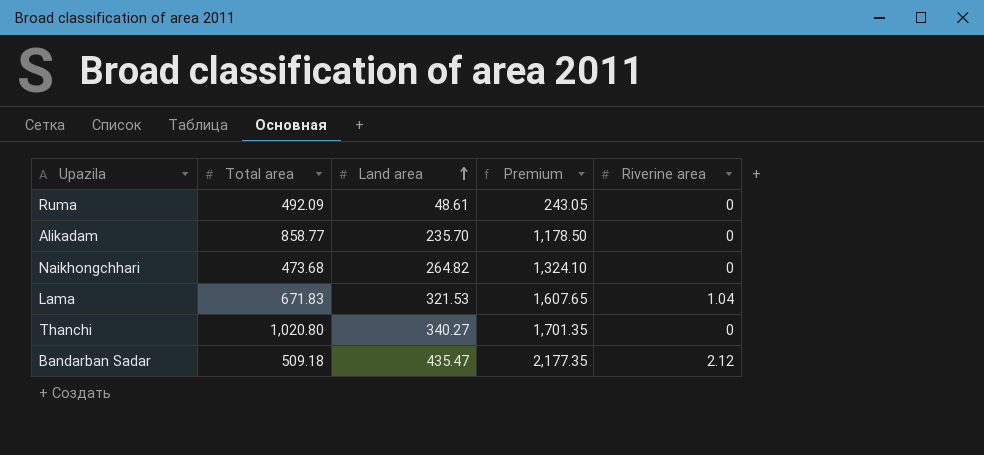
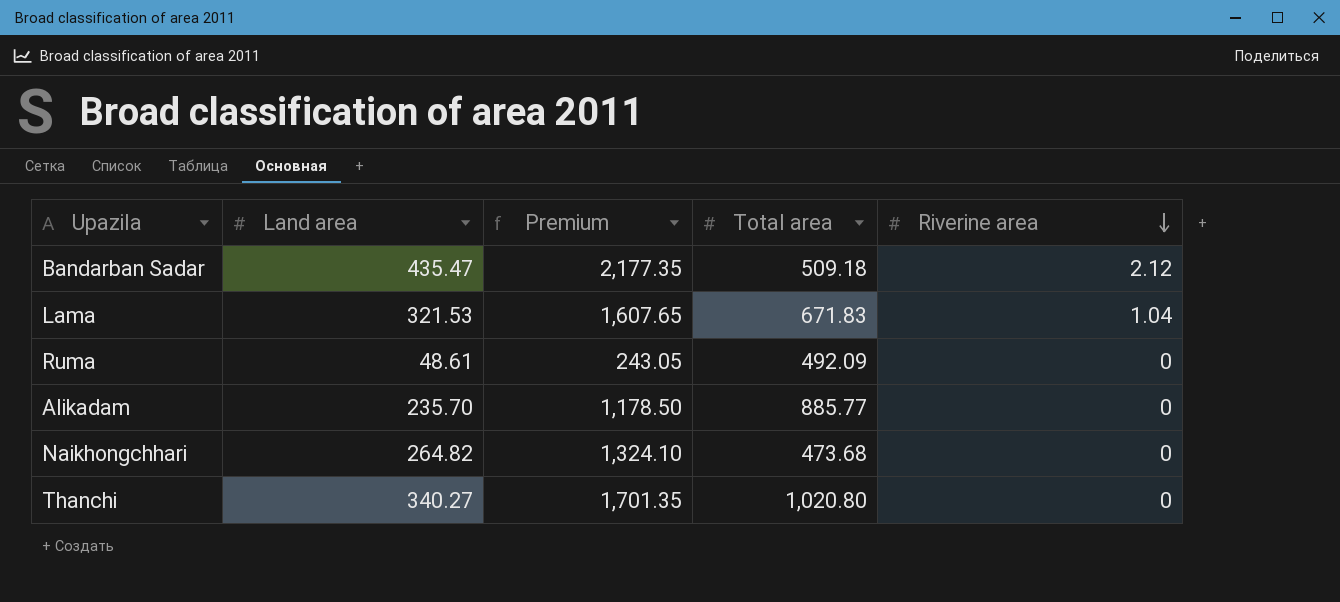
row order: Land area ascending -> Riverine area descending
column Total area | position: 2 -> 4
Alikadam | Total area: 858.77 -> 885.77

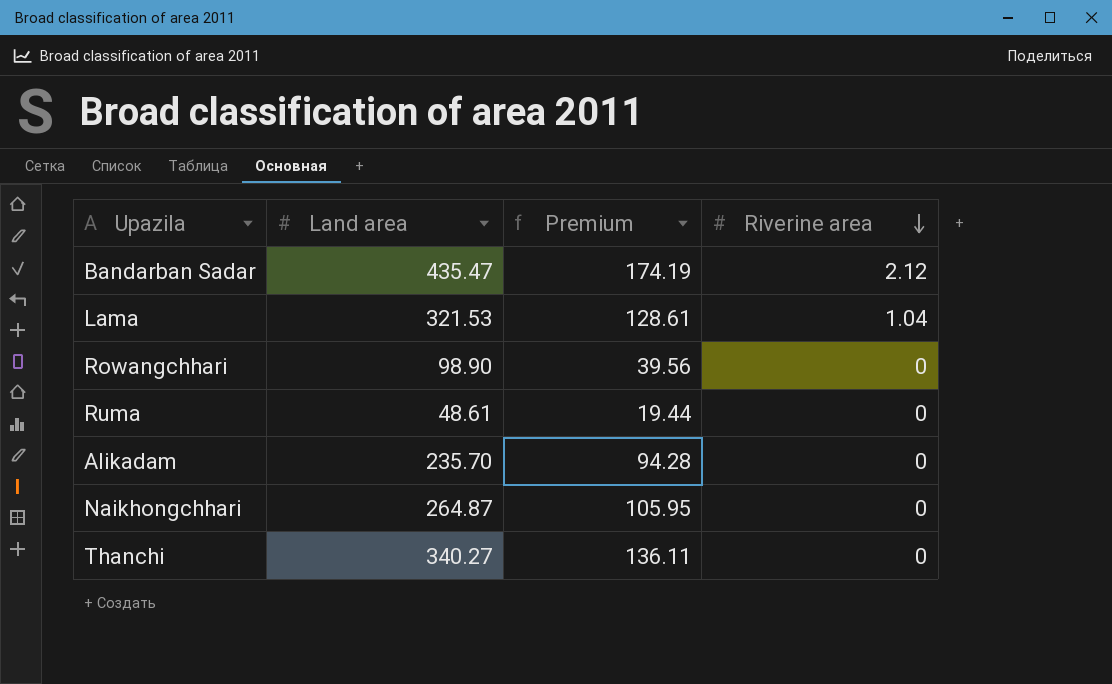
column Total area | position: 4 -> none
column Premium | formula: [Land area] * 5 -> [Land area] * 0.4
row Rowangchhari: none -> 98.90 | 39.56 | 0
Naikhongchhari | Land area: 264.82 -> 264.87

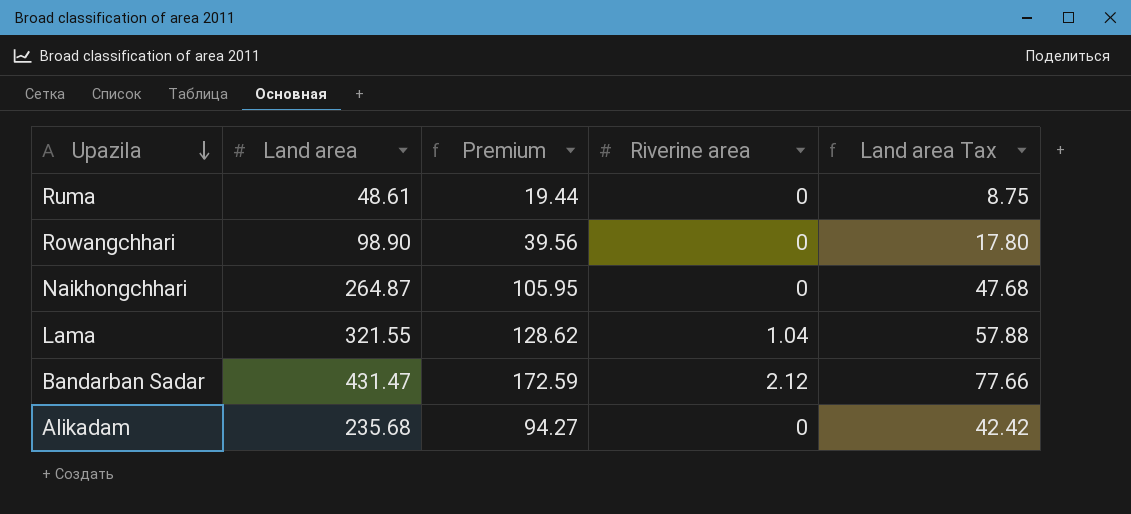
row order: Riverine area descending -> Upazila descending
column Land area Tax | formula: none -> [Land area] * 0.18
row Thanchi: 340.27 | 136.11 | 0 -> none
Lama | Land area: 321.53 -> 321.55
Lama | Premium: 128.61 -> 128.62
Bandarban Sadar | Land area: 435.47 -> 431.47
Bandarban Sadar | Premium: 174.19 -> 172.59
Alikadam | Land area: 235.70 -> 235.68
Alikadam | Premium: 94.28 -> 94.27

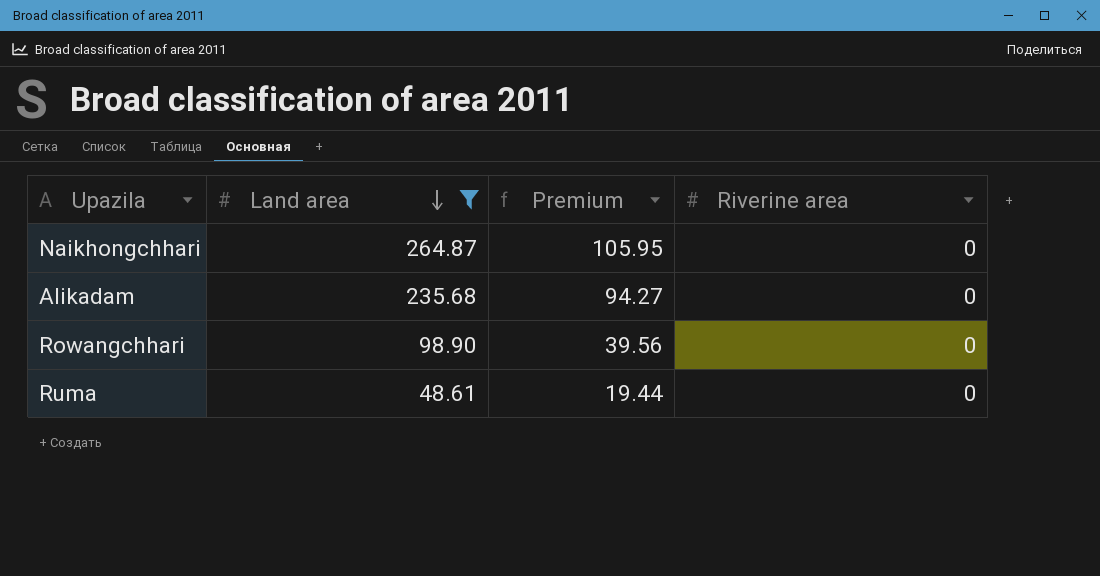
filter: none -> Land area <= 264.87
row order: Upazila descending -> Land area descending
column Land area Tax | formula: [Land area] * 0.18 -> none

